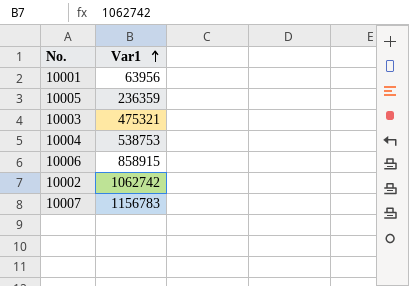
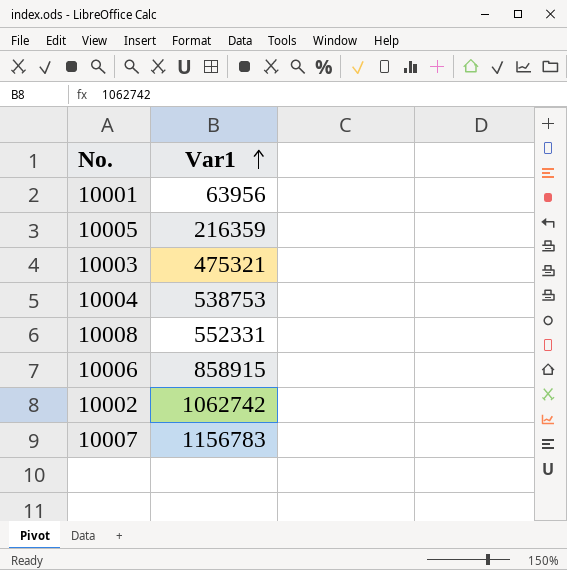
10005 | Var1: 236359 -> 216359
row 10008: none -> 552331

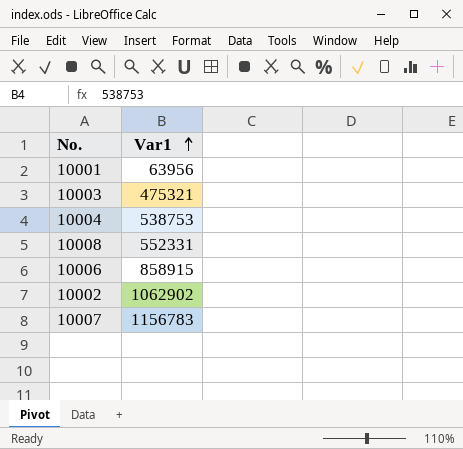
row 10005: 216359 -> none
10002 | Var1: 1062742 -> 1062902

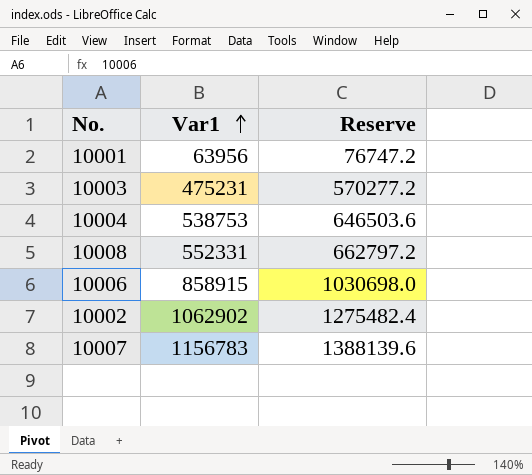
column Reserve | formula: none -> [Var1] * 1.2
10003 | Var1: 475321 -> 475231

